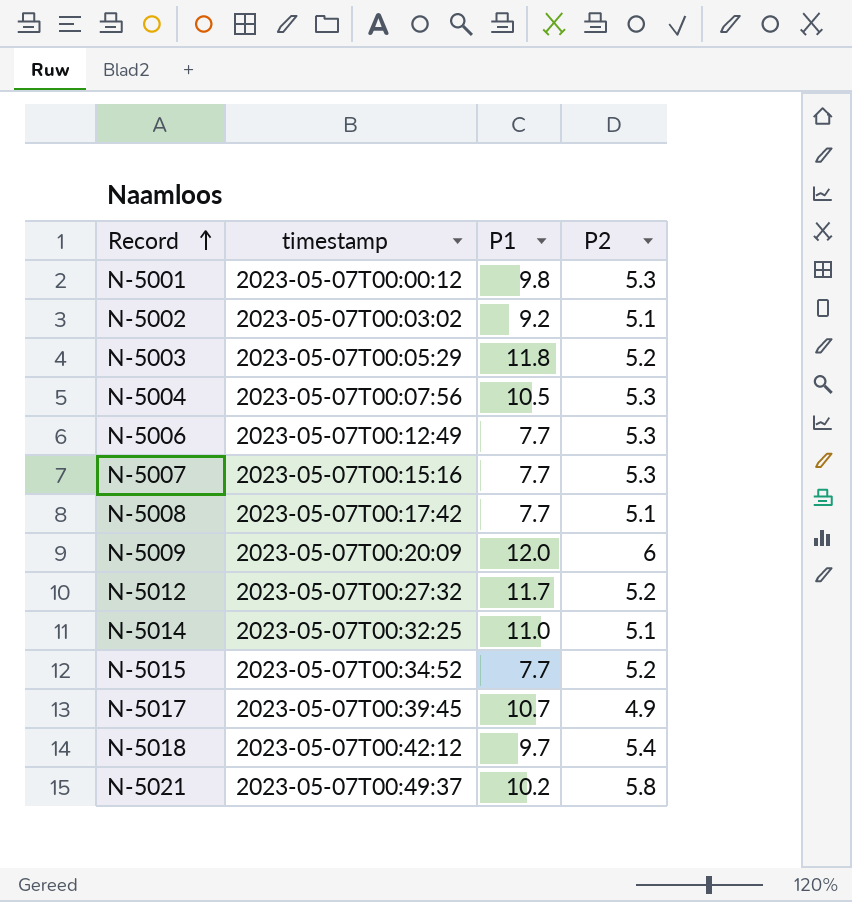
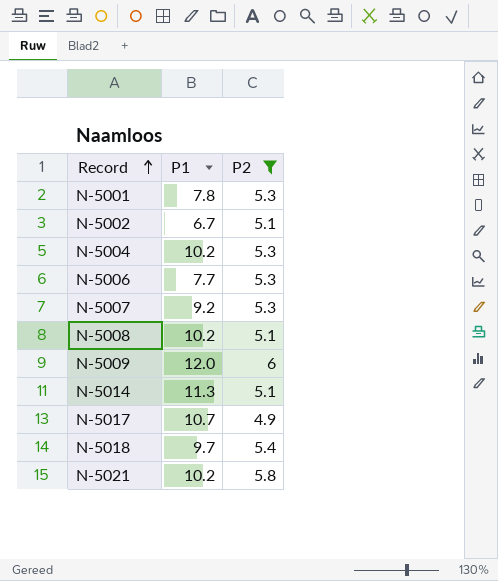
filter: none -> P2 != 5.2
column timestamp | position: 2 -> none
N-5001 | P1: 9.8 -> 7.8
N-5002 | P1: 9.2 -> 6.7
N-5004 | P1: 10.5 -> 10.2
N-5007 | P1: 7.7 -> 9.2
N-5008 | P1: 7.7 -> 10.2
N-5014 | P1: 11.0 -> 11.3

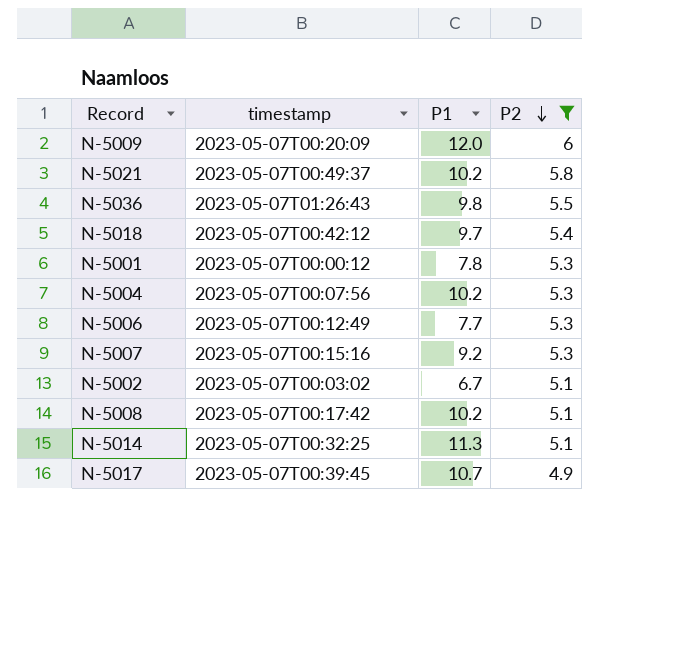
row order: Record ascending -> P2 descending
column timestamp | position: none -> 2
row N-5036: none -> 2023-05-07T01:26:43 | 9.8 | 5.5

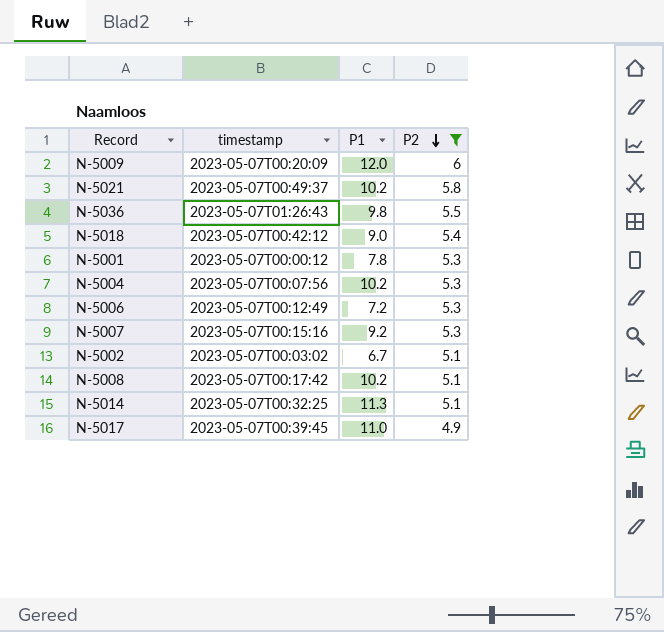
N-5018 | P1: 9.7 -> 9.0
N-5006 | P1: 7.7 -> 7.2
N-5017 | P1: 10.7 -> 11.0

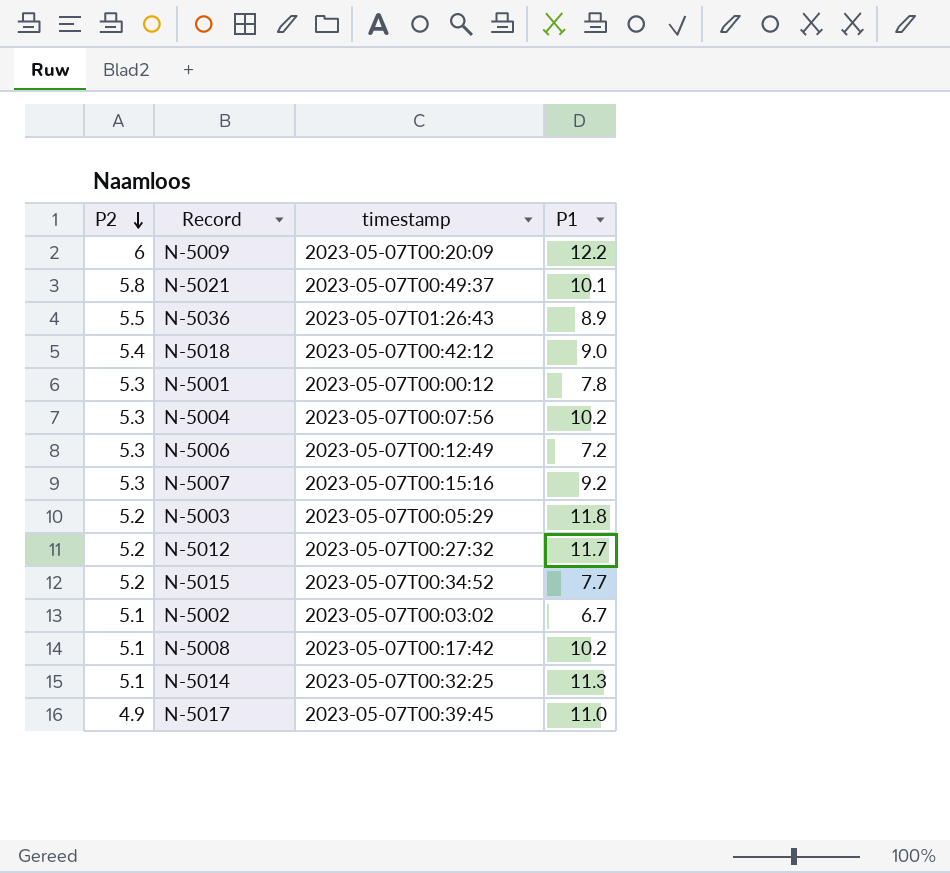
filter: P2 != 5.2 -> none
column P2 | position: 4 -> 1
N-5009 | P1: 12.0 -> 12.2
N-5021 | P1: 10.2 -> 10.1
N-5036 | P1: 9.8 -> 8.9

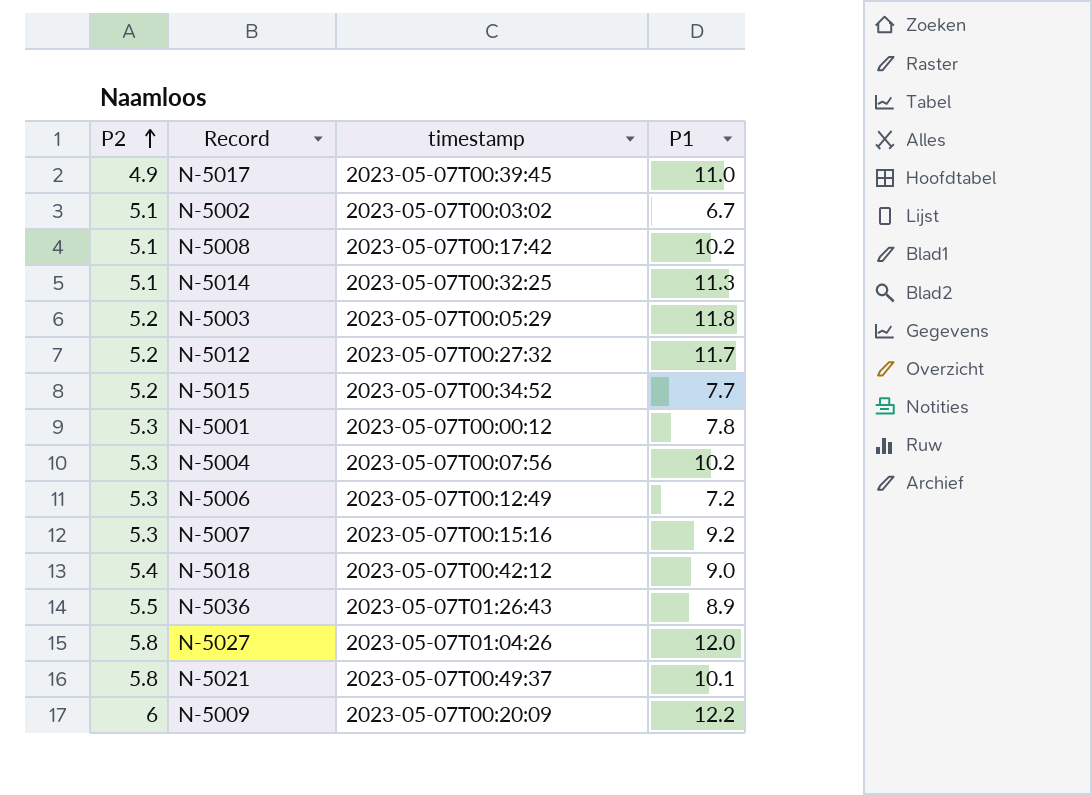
row order: P2 descending -> P2 ascending
row N-5027: none -> 5.8 | 2023-05-07T01:04:26 | 12.0

